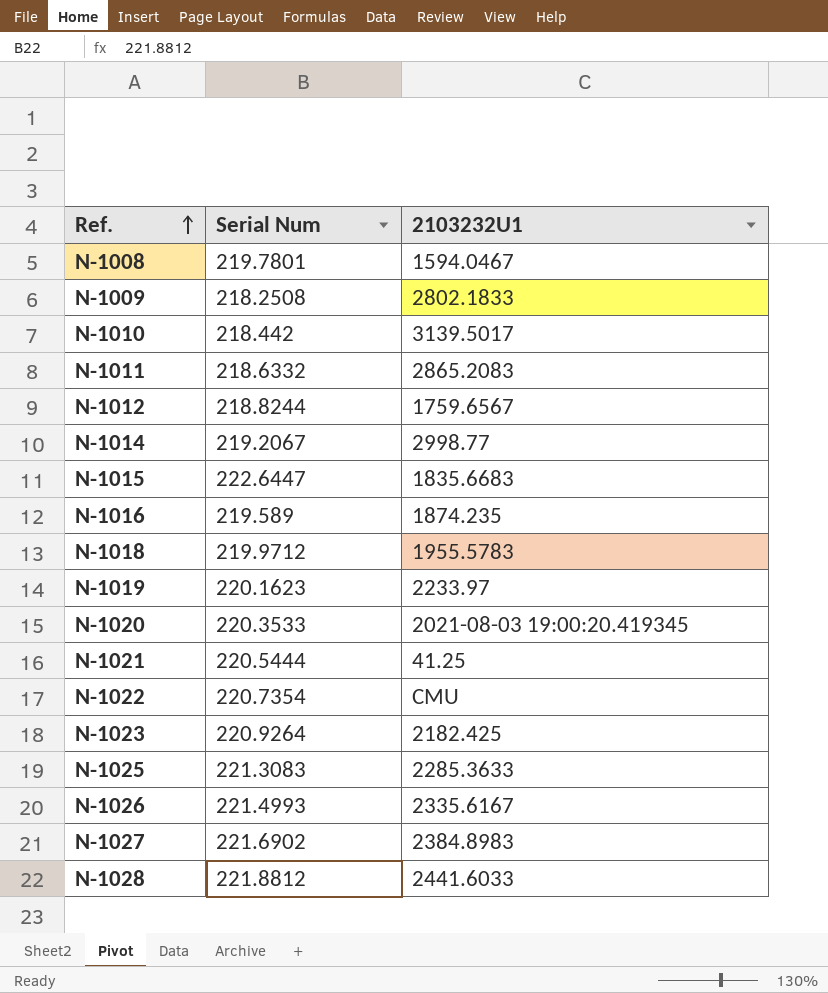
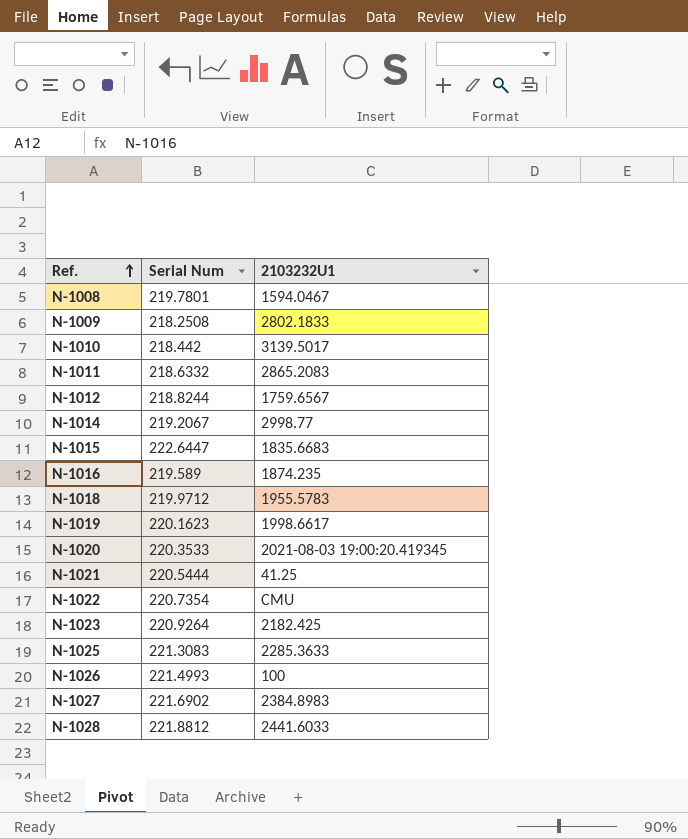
N-1019 | 2103232U1: 2233.97 -> 1998.6617
N-1026 | 2103232U1: 2335.6167 -> 100

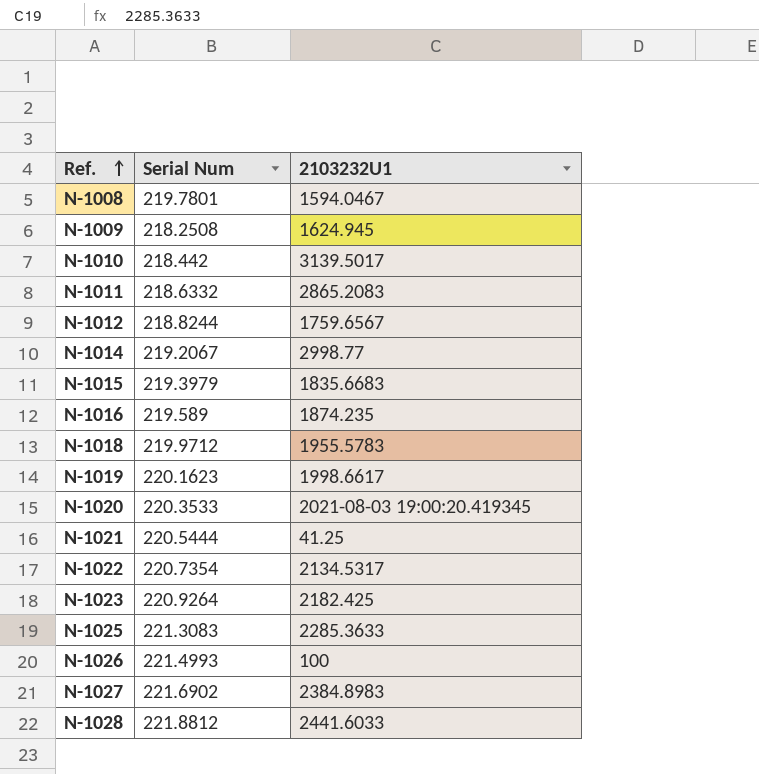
N-1009 | 2103232U1: 2802.1833 -> 1624.945
N-1015 | Serial Num: 222.6447 -> 219.3979
N-1022 | 2103232U1: CMU -> 2134.5317

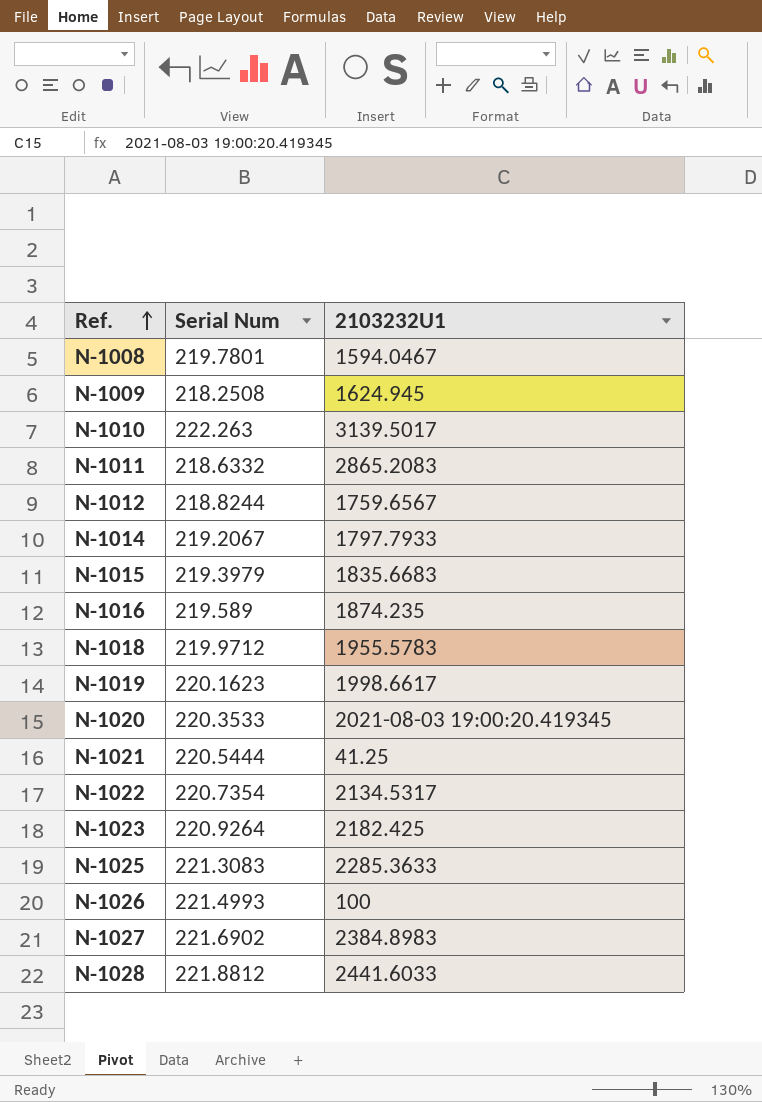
N-1010 | Serial Num: 218.442 -> 222.263
N-1014 | 2103232U1: 2998.77 -> 1797.7933

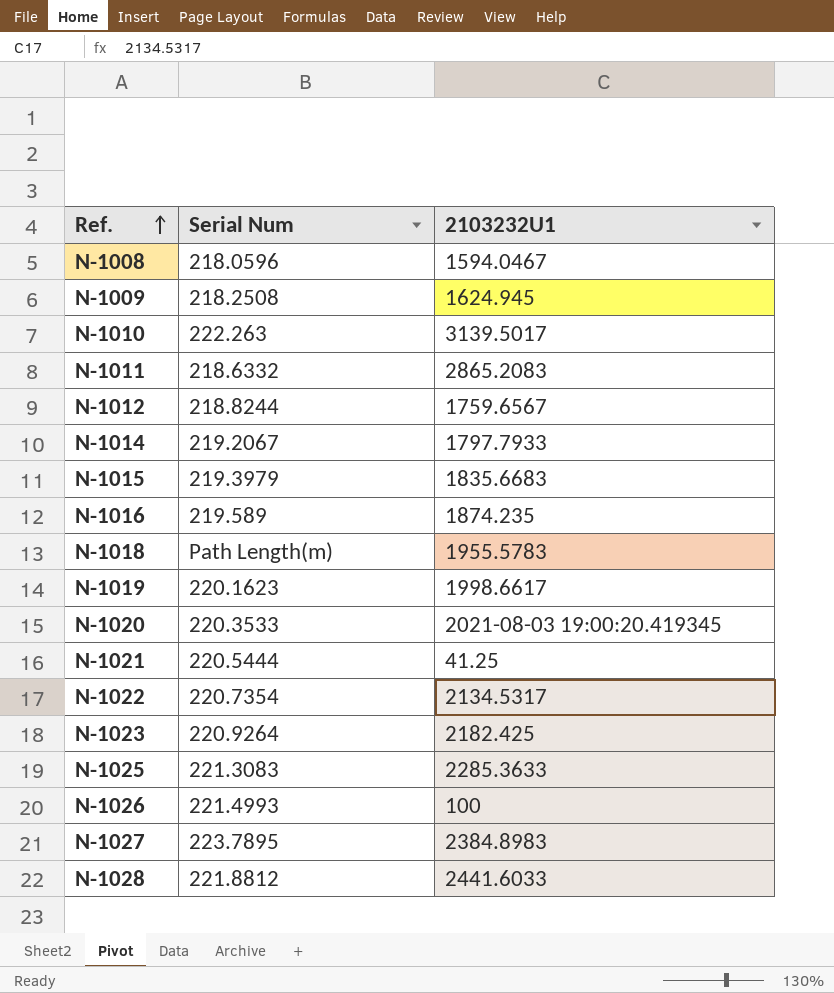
N-1008 | Serial Num: 219.7801 -> 218.0596
N-1018 | Serial Num: 219.9712 -> Path Length(m)
N-1027 | Serial Num: 221.6902 -> 223.7895

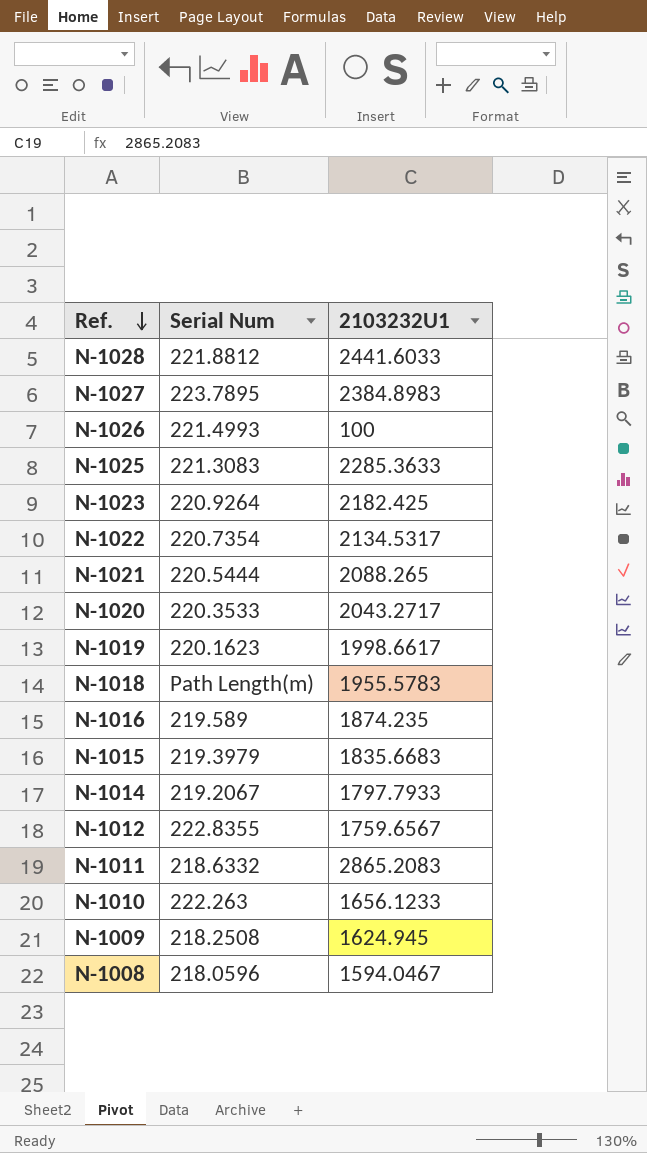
row order: Ref. ascending -> Ref. descending
N-1021 | 2103232U1: 41.25 -> 2088.265
N-1020 | 2103232U1: 2021-08-03 19:00:20.419345 -> 2043.2717
N-1012 | Serial Num: 218.8244 -> 222.8355
N-1010 | 2103232U1: 3139.5017 -> 1656.1233

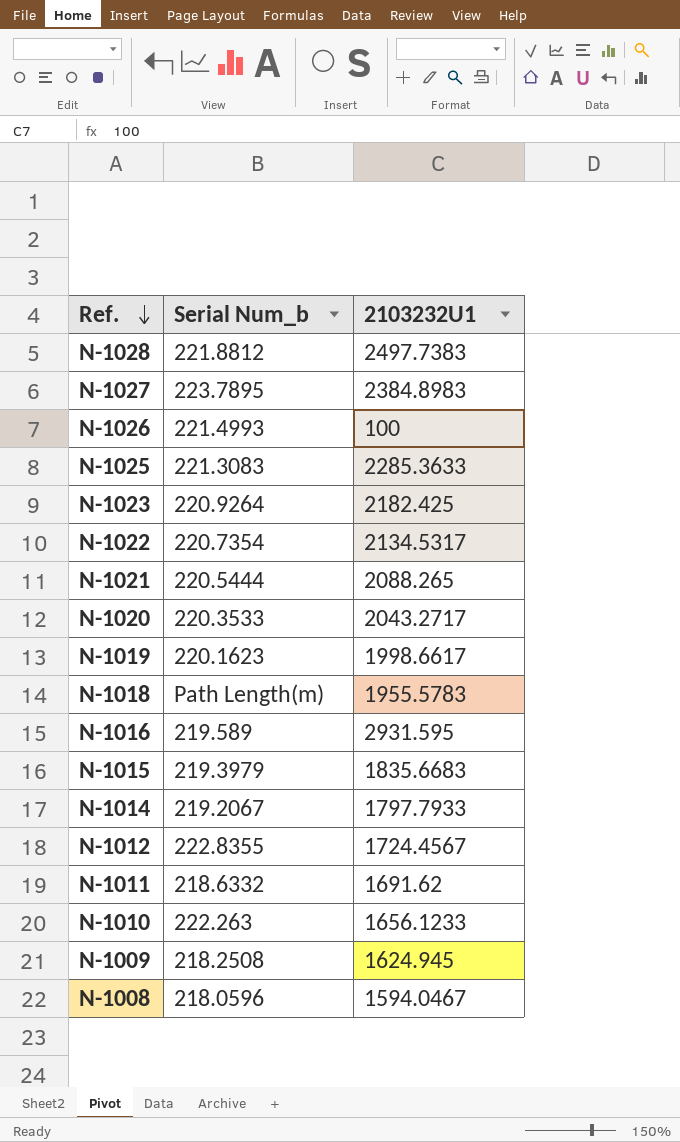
column name: Serial Num -> Serial Num_b
N-1028 | 2103232U1: 2441.6033 -> 2497.7383
N-1016 | 2103232U1: 1874.235 -> 2931.595
N-1012 | 2103232U1: 1759.6567 -> 1724.4567
N-1011 | 2103232U1: 2865.2083 -> 1691.62

